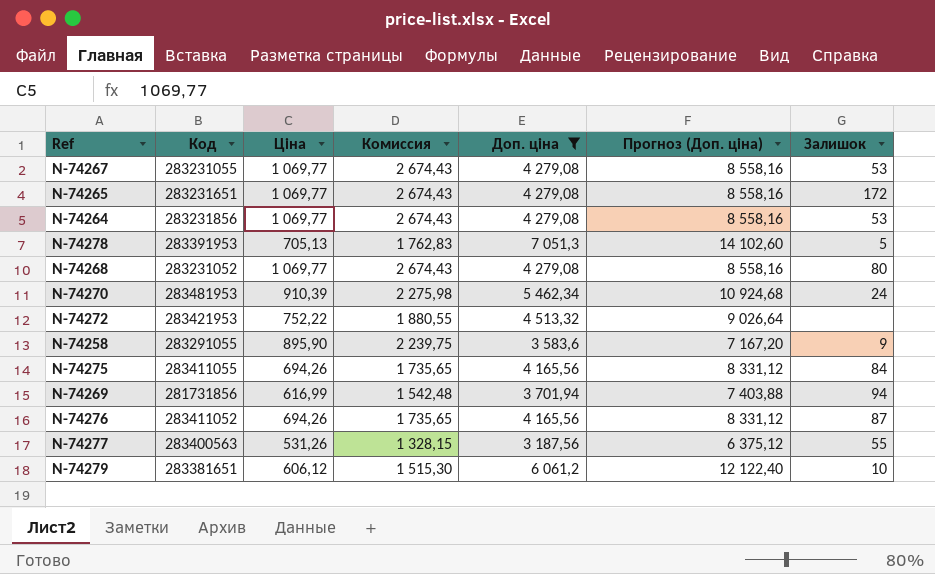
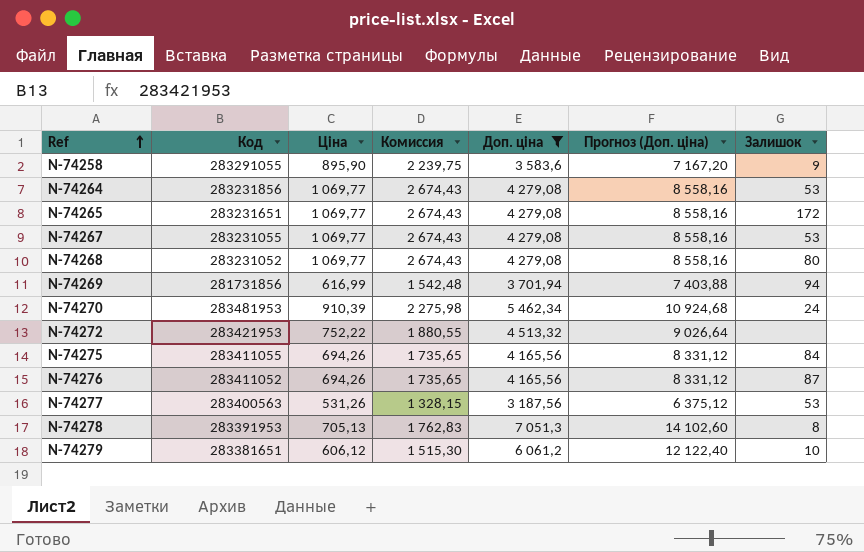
row order: none -> Ref ascending
N-74277 | Залишок: 55 -> 53
N-74278 | Залишок: 5 -> 8

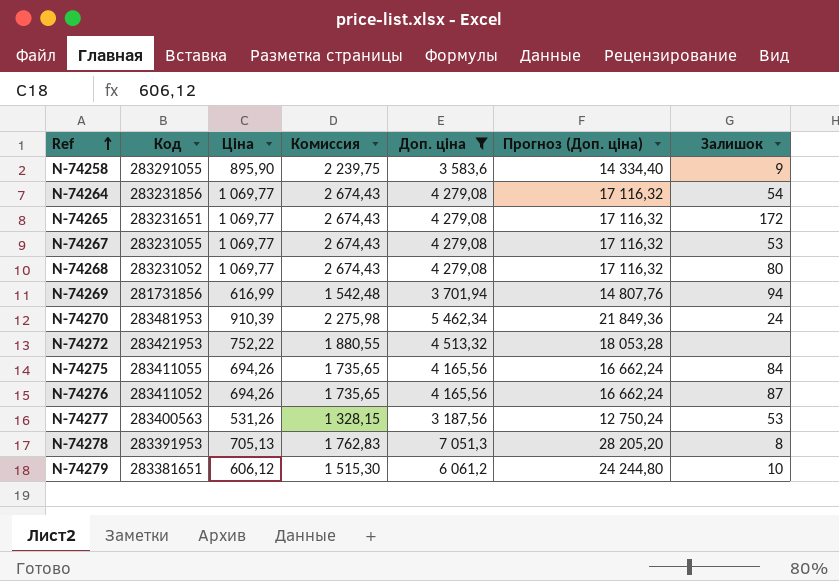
column Прогноз (Доп. ціна) | formula: [Доп. ціна] * 2 -> [Доп. ціна] * 4
N-74264 | Залишок: 53 -> 54

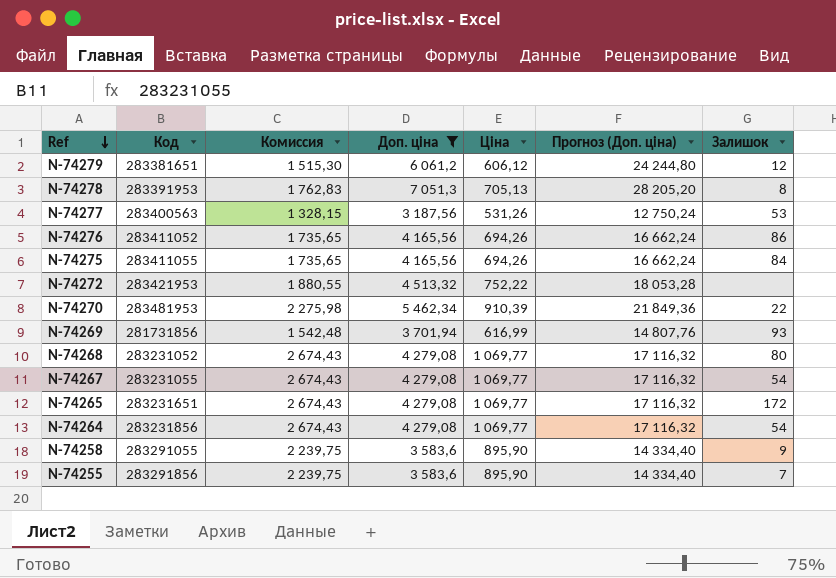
row order: Ref ascending -> Ref descending
column Ціна | position: 3 -> 5
N-74279 | Залишок: 10 -> 12
N-74276 | Залишок: 87 -> 86
N-74270 | Залишок: 24 -> 22
N-74269 | Залишок: 94 -> 93
N-74267 | Залишок: 53 -> 54
row N-74255: none -> 283291856 | 2 239,75 | 3 583,6 | 895,90 | 14 334,40 | 7

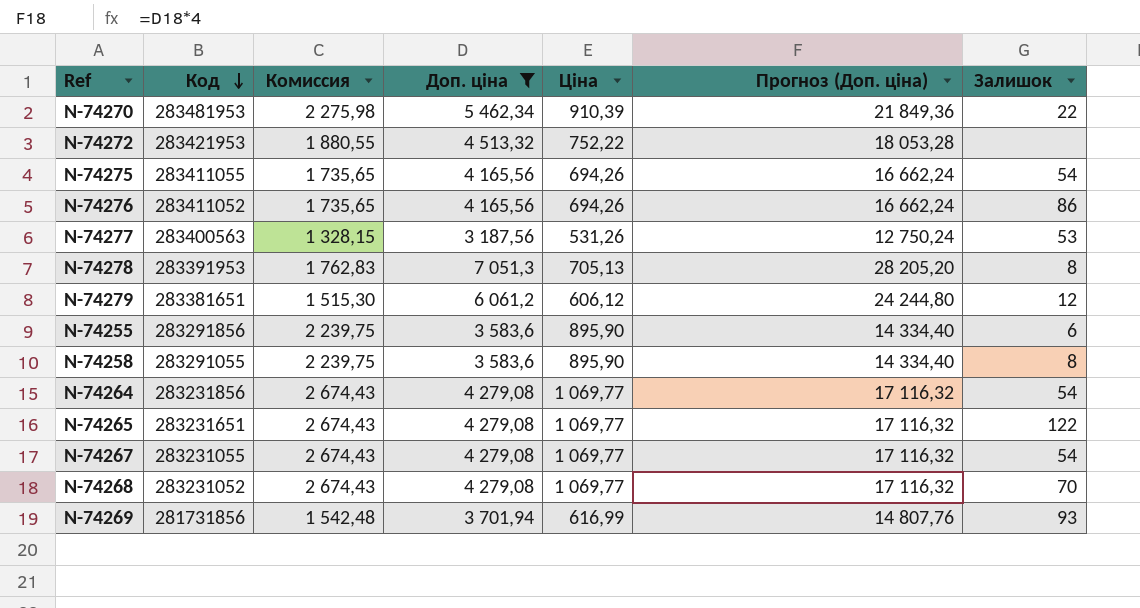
row order: Ref descending -> Код descending
N-74275 | Залишок: 84 -> 54
N-74255 | Залишок: 7 -> 6
N-74258 | Залишок: 9 -> 8
N-74265 | Залишок: 172 -> 122
N-74268 | Залишок: 80 -> 70

